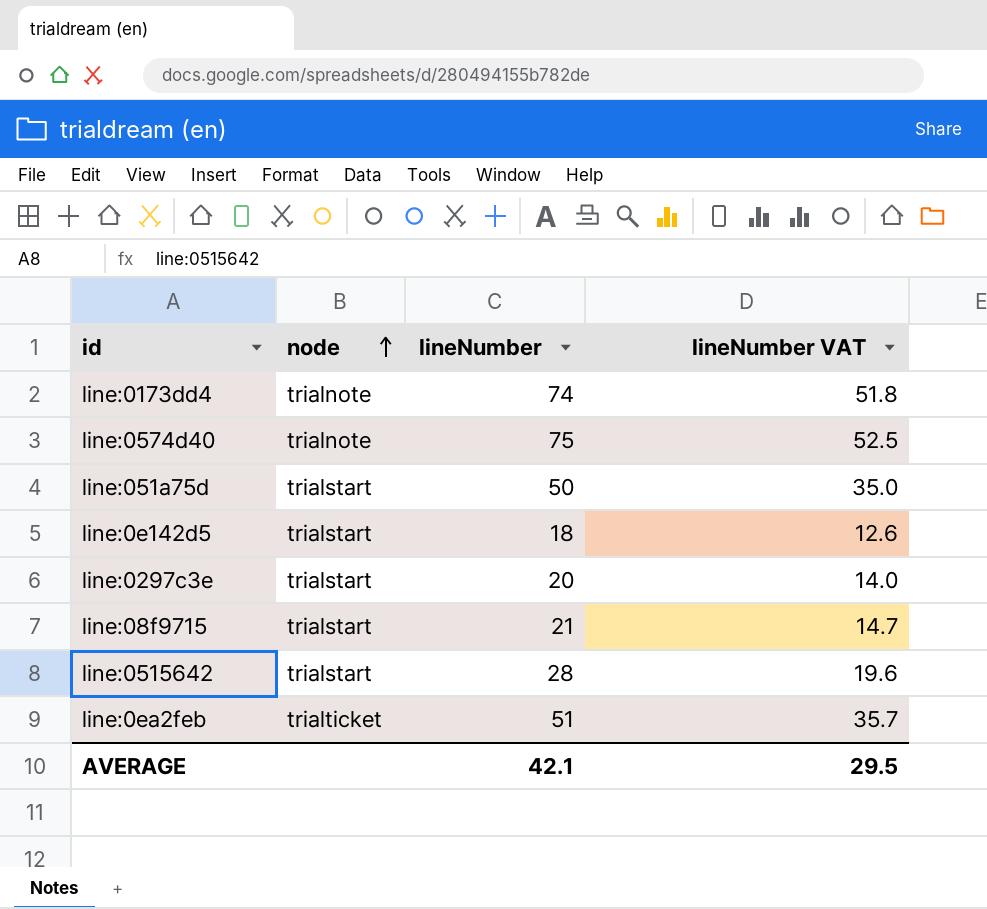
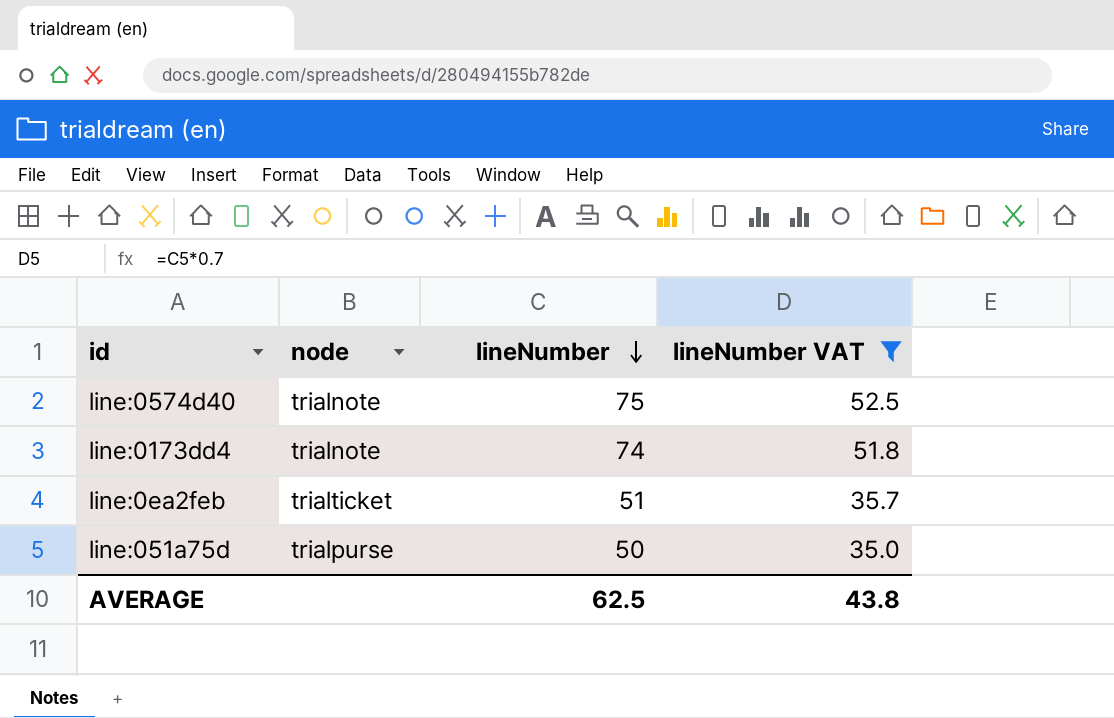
filter: none -> lineNumber VAT >= 35.0
row order: node ascending -> lineNumber descending
line:051a75d | node: trialstart -> trialpurse
AVERAGE | lineNumber: 42.1 -> 62.5
AVERAGE | lineNumber VAT: 29.5 -> 43.8

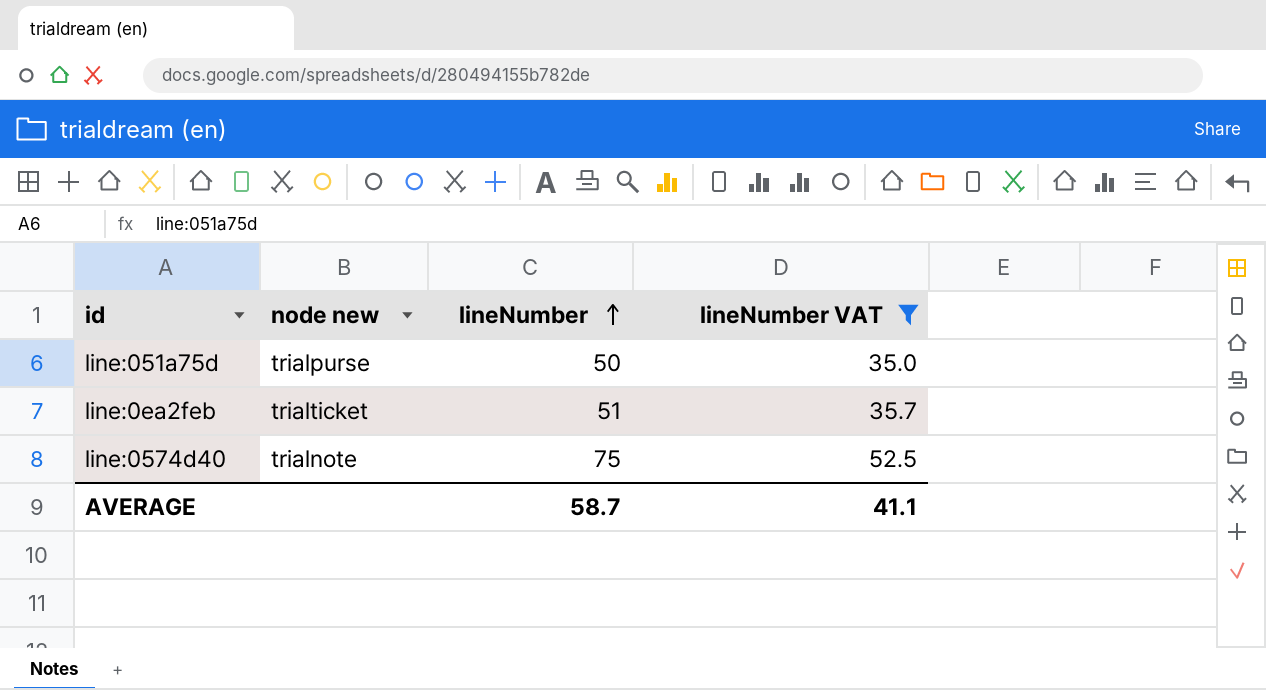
row order: lineNumber descending -> lineNumber ascending
column name: node -> node new
row line:0173dd4: trialnote | 74 | 51.8 -> none
AVERAGE | lineNumber: 62.5 -> 58.7
AVERAGE | lineNumber VAT: 43.8 -> 41.1

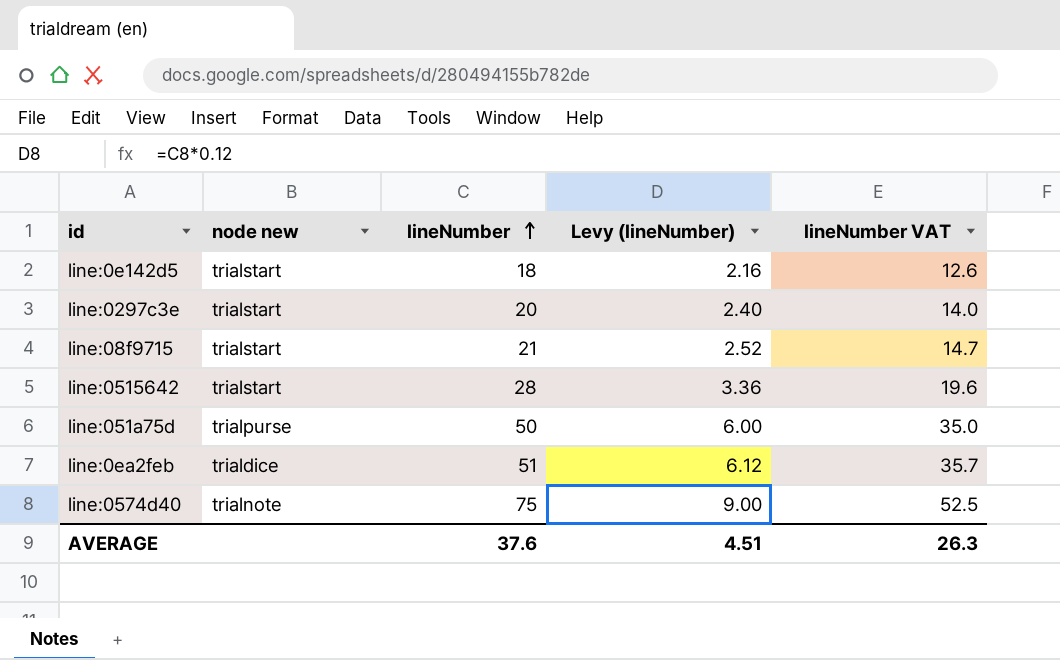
filter: lineNumber VAT >= 35.0 -> none
column Levy (lineNumber) | formula: none -> [lineNumber] * 0.12
line:0ea2feb | node new: trialticket -> trialdice
AVERAGE | lineNumber: 58.7 -> 37.6
AVERAGE | lineNumber VAT: 41.1 -> 26.3

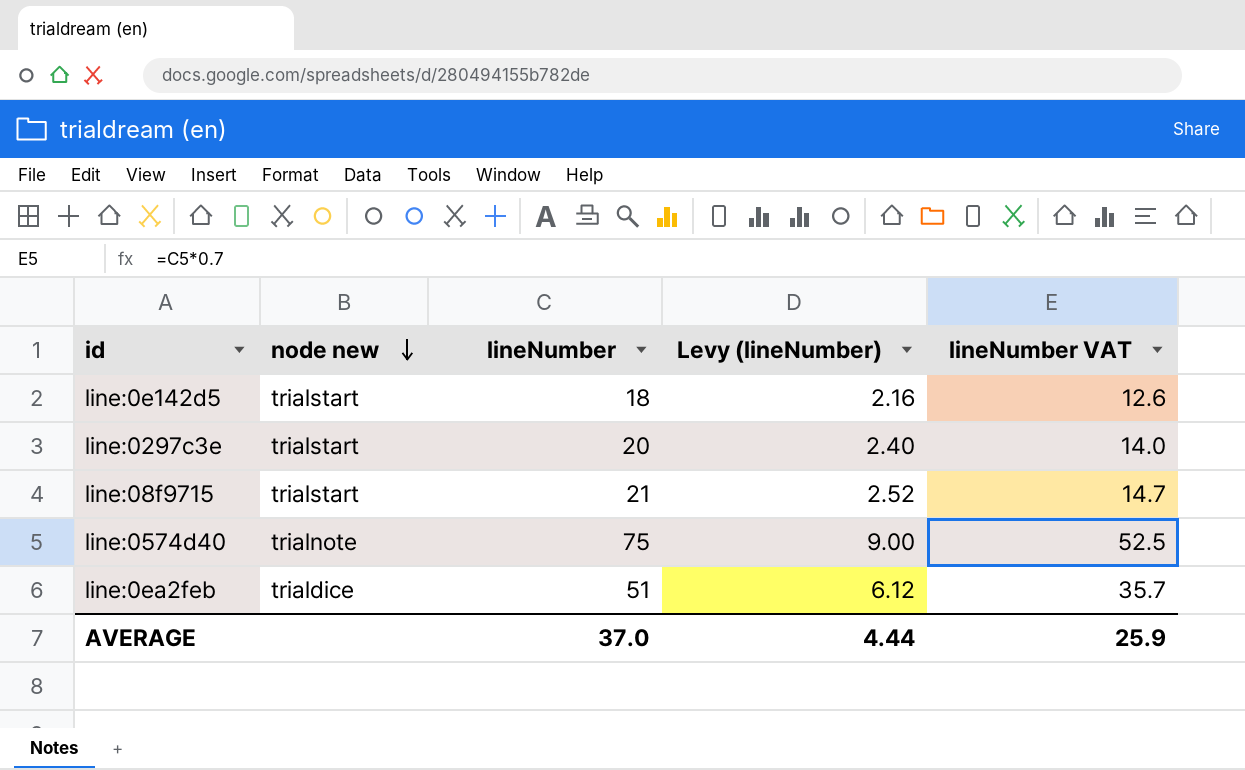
row order: lineNumber ascending -> node new descending
row line:0515642: trialstart | 28 | 3.36 | 19.6 -> none
row line:051a75d: trialpurse | 50 | 6.00 | 35.0 -> none
AVERAGE | lineNumber: 37.6 -> 37.0
AVERAGE | Levy (lineNumber): 4.51 -> 4.44
AVERAGE | lineNumber VAT: 26.3 -> 25.9

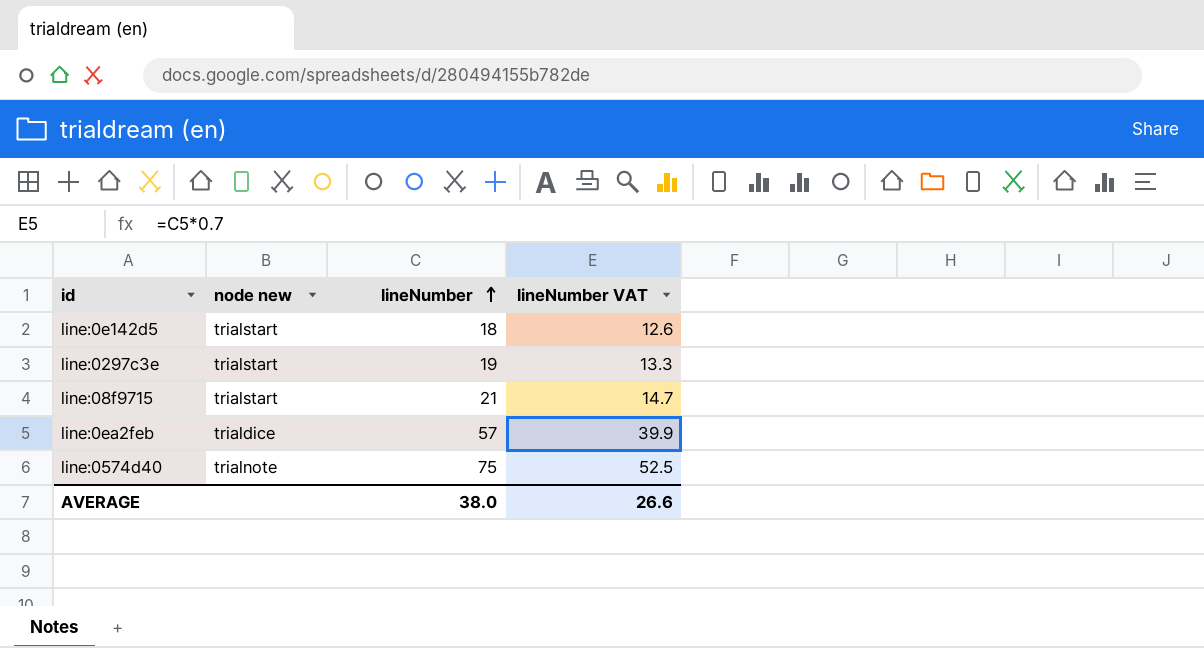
row order: node new descending -> lineNumber ascending
column Levy (lineNumber) | formula: [lineNumber] * 0.12 -> none
line:0297c3e | lineNumber: 20 -> 19
line:0297c3e | lineNumber VAT: 14.0 -> 13.3
line:0ea2feb | lineNumber: 51 -> 57
line:0ea2feb | lineNumber VAT: 35.7 -> 39.9
AVERAGE | lineNumber: 37.0 -> 38.0
AVERAGE | lineNumber VAT: 25.9 -> 26.6

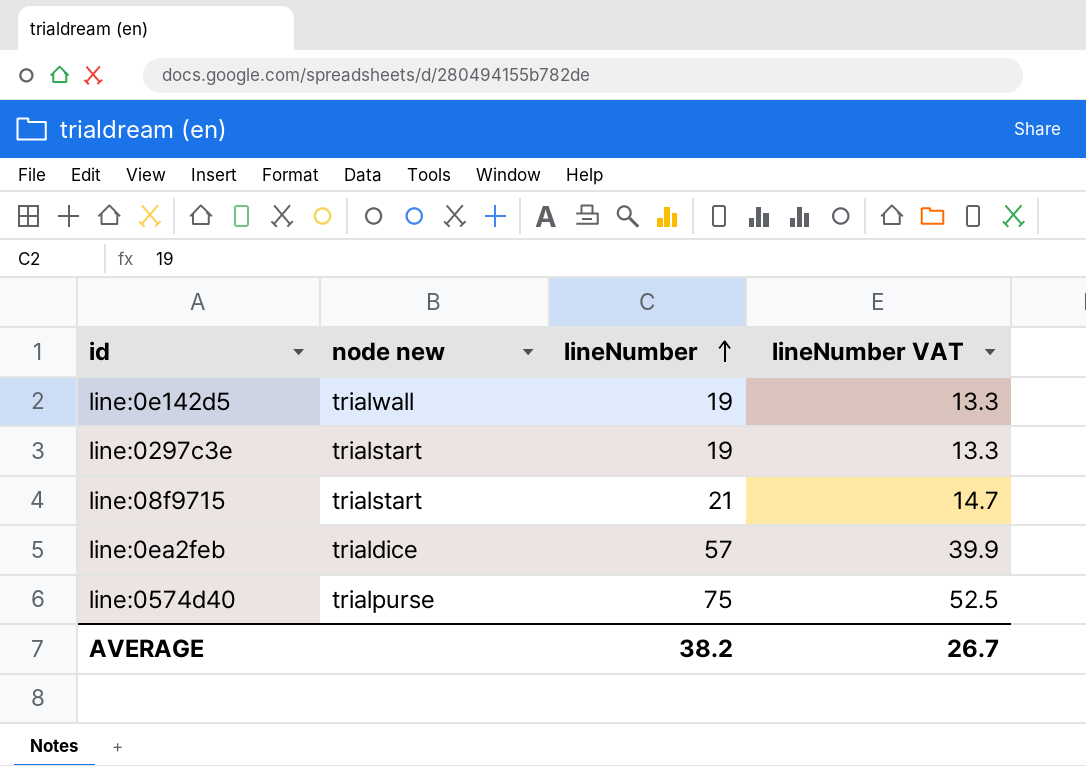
line:0e142d5 | node new: trialstart -> trialwall
line:0e142d5 | lineNumber: 18 -> 19
line:0e142d5 | lineNumber VAT: 12.6 -> 13.3
line:0574d40 | node new: trialnote -> trialpurse
AVERAGE | lineNumber: 38.0 -> 38.2
AVERAGE | lineNumber VAT: 26.6 -> 26.7

